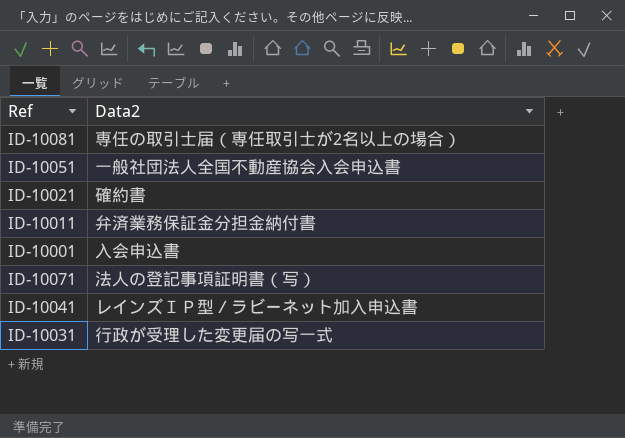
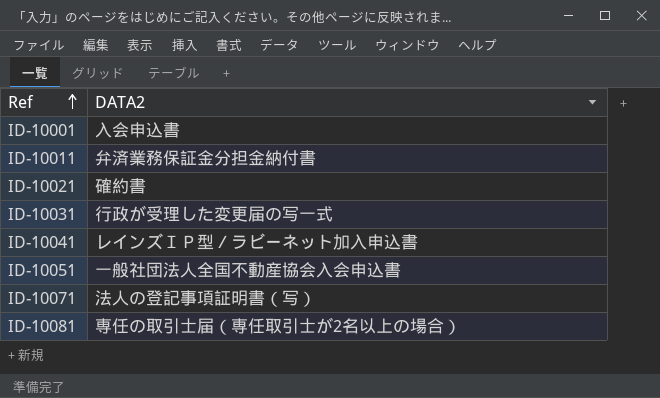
row order: none -> Ref ascending
column name: Data2 -> DATA2

